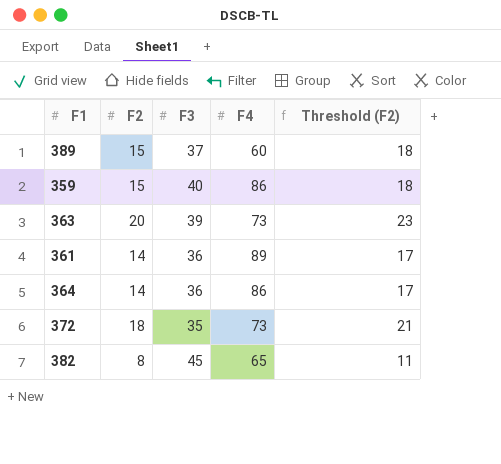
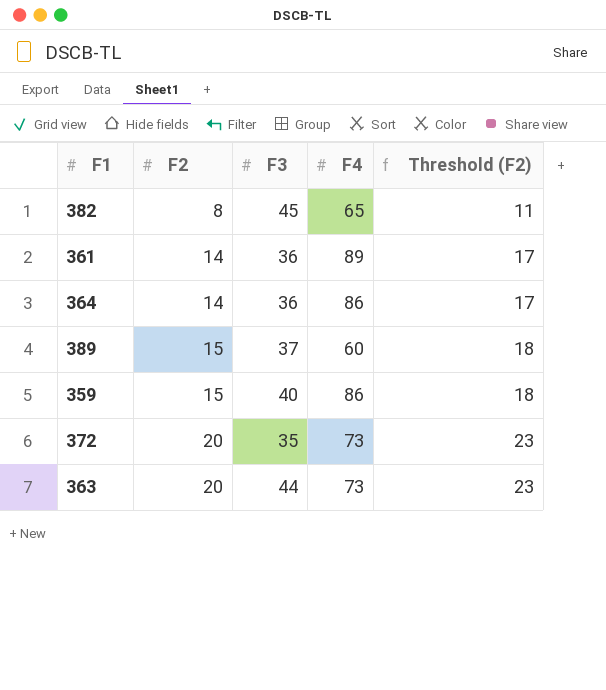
row order: none -> F2 ascending
372 | F2: 18 -> 20
372 | Threshold (F2): 21 -> 23
363 | F3: 39 -> 44

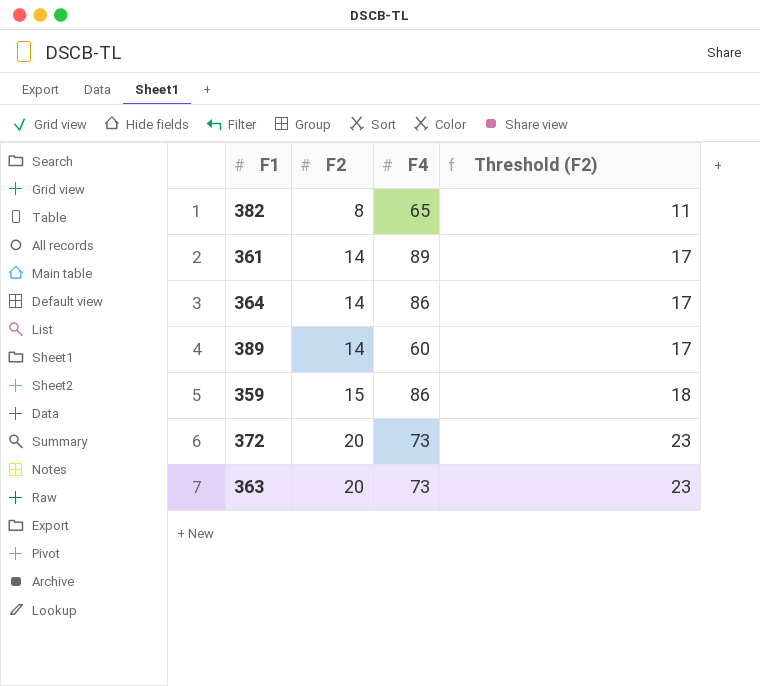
column F3 | position: 3 -> none
389 | F2: 15 -> 14
389 | Threshold (F2): 18 -> 17

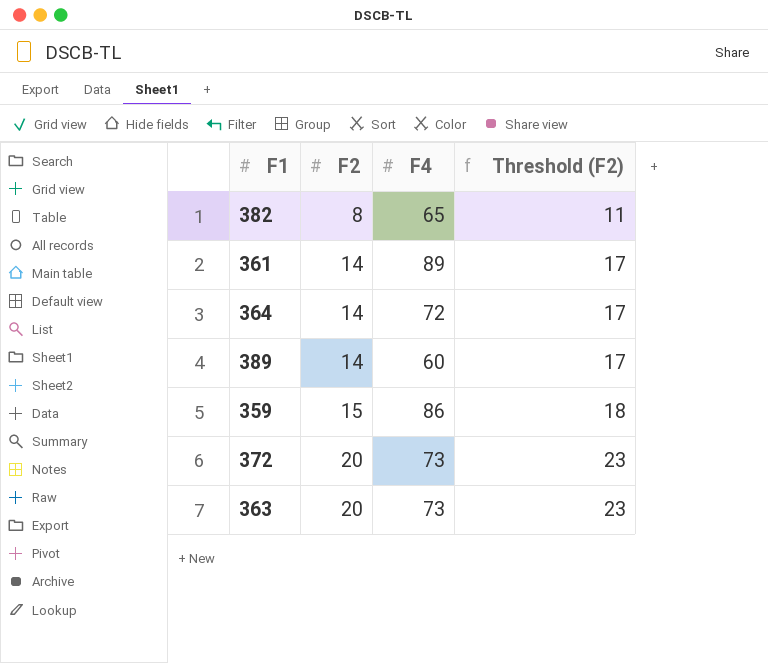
364 | F4: 86 -> 72

